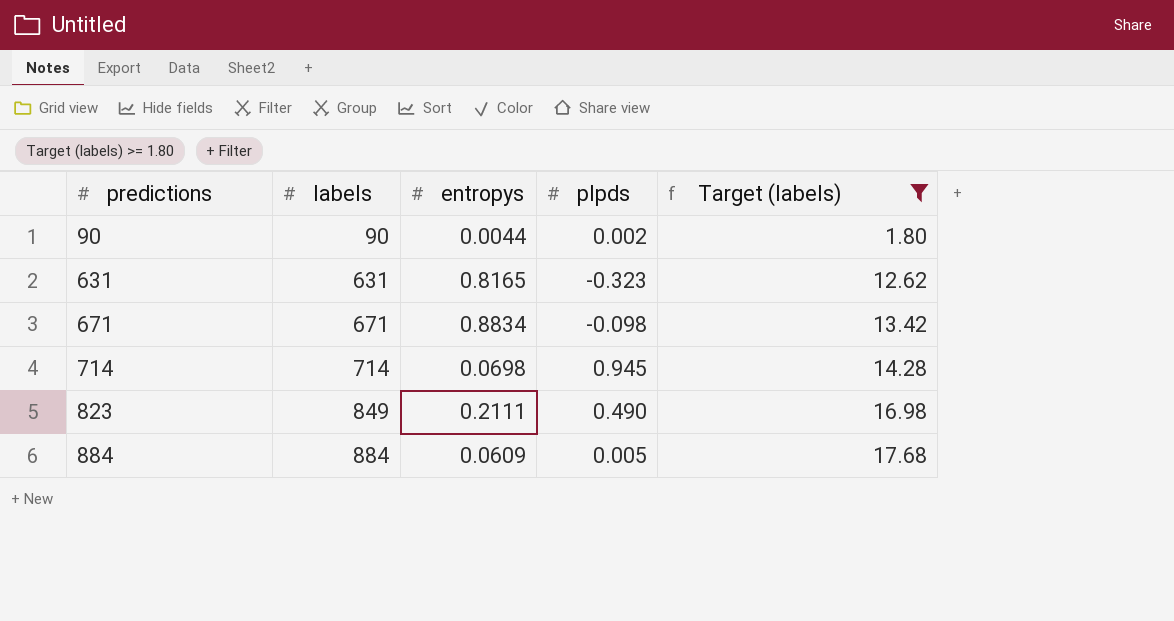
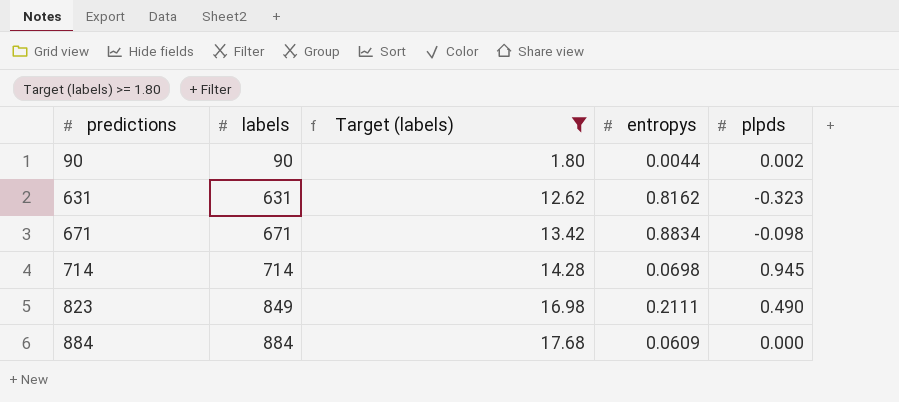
column Target (labels) | position: 5 -> 3
631 | entropys: 0.8165 -> 0.8162
884 | plpds: 0.005 -> 0.000

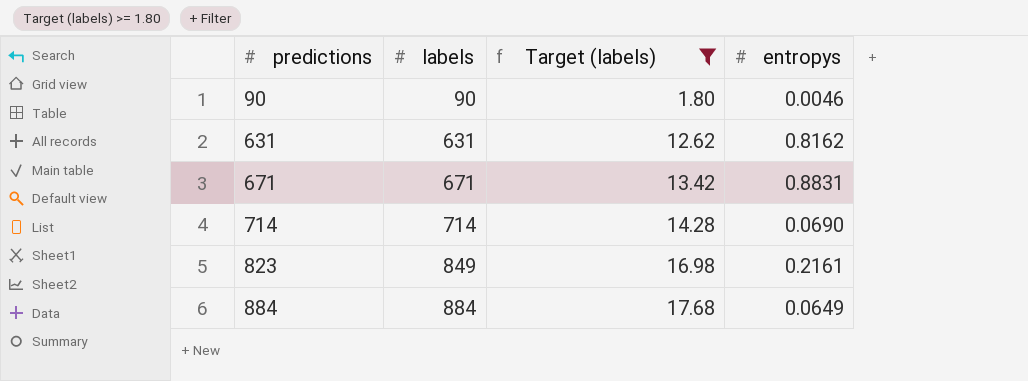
column plpds | position: 5 -> none
90 | entropys: 0.0044 -> 0.0046
671 | entropys: 0.8834 -> 0.8831
714 | entropys: 0.0698 -> 0.0690
823 | entropys: 0.2111 -> 0.2161
884 | entropys: 0.0609 -> 0.0649

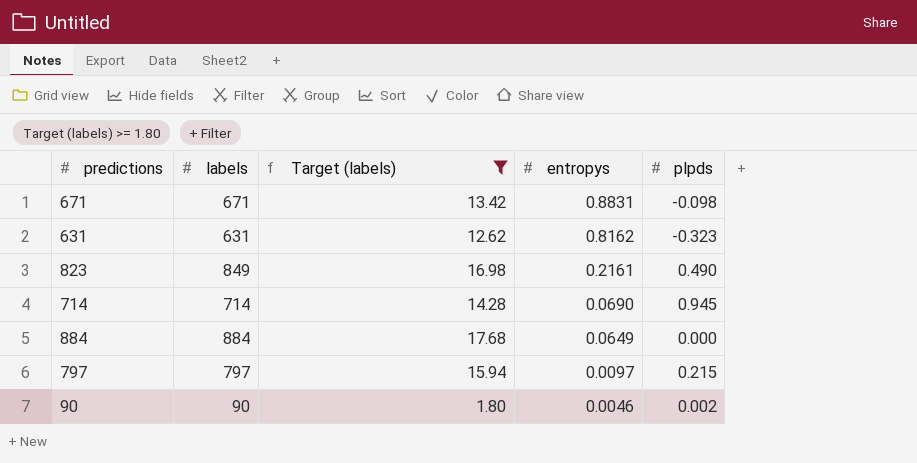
row order: predictions ascending -> entropys descending
column plpds | position: none -> 5
row 797: none -> 797 | 15.94 | 0.0097 | 0.215

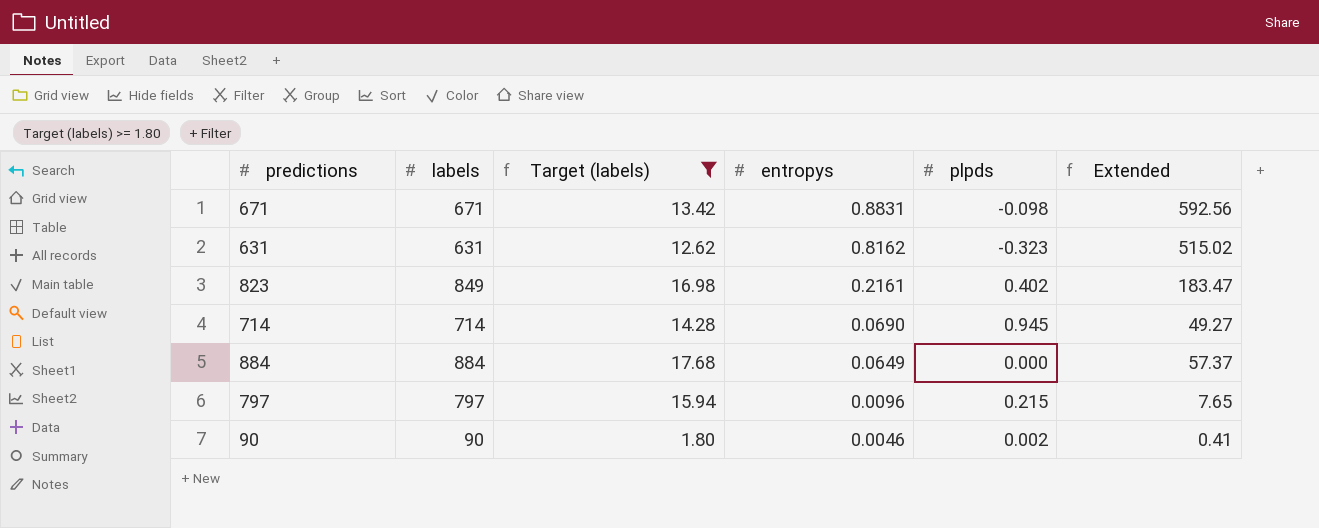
column Extended | formula: none -> [labels] * [entropys]
823 | plpds: 0.490 -> 0.402
797 | entropys: 0.0097 -> 0.0096

